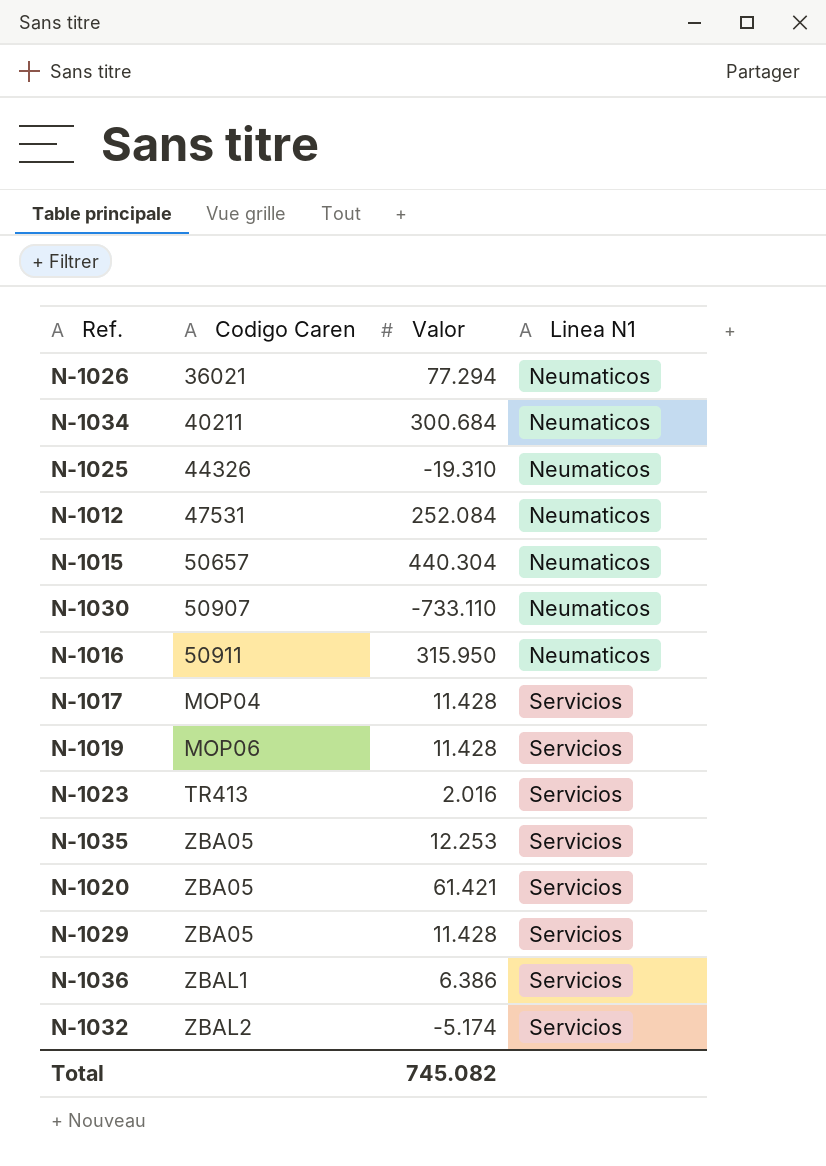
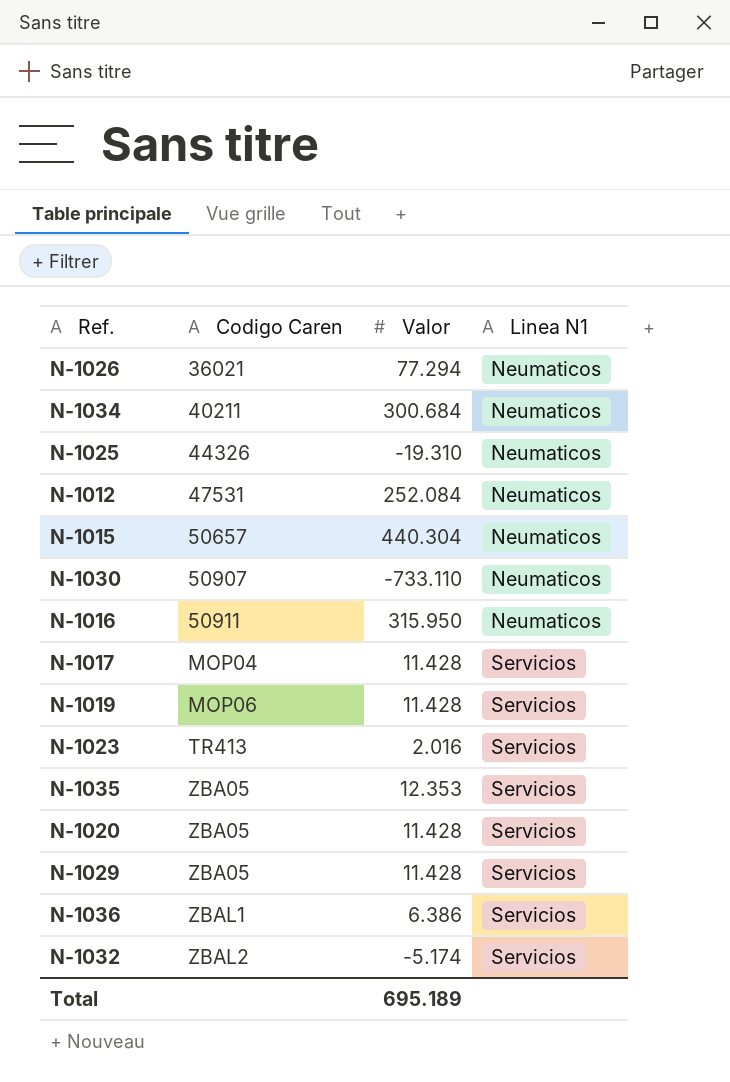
N-1035 | Valor: 12.253 -> 12.353
N-1020 | Valor: 61.421 -> 11.428
Total | Valor: 745.082 -> 695.189

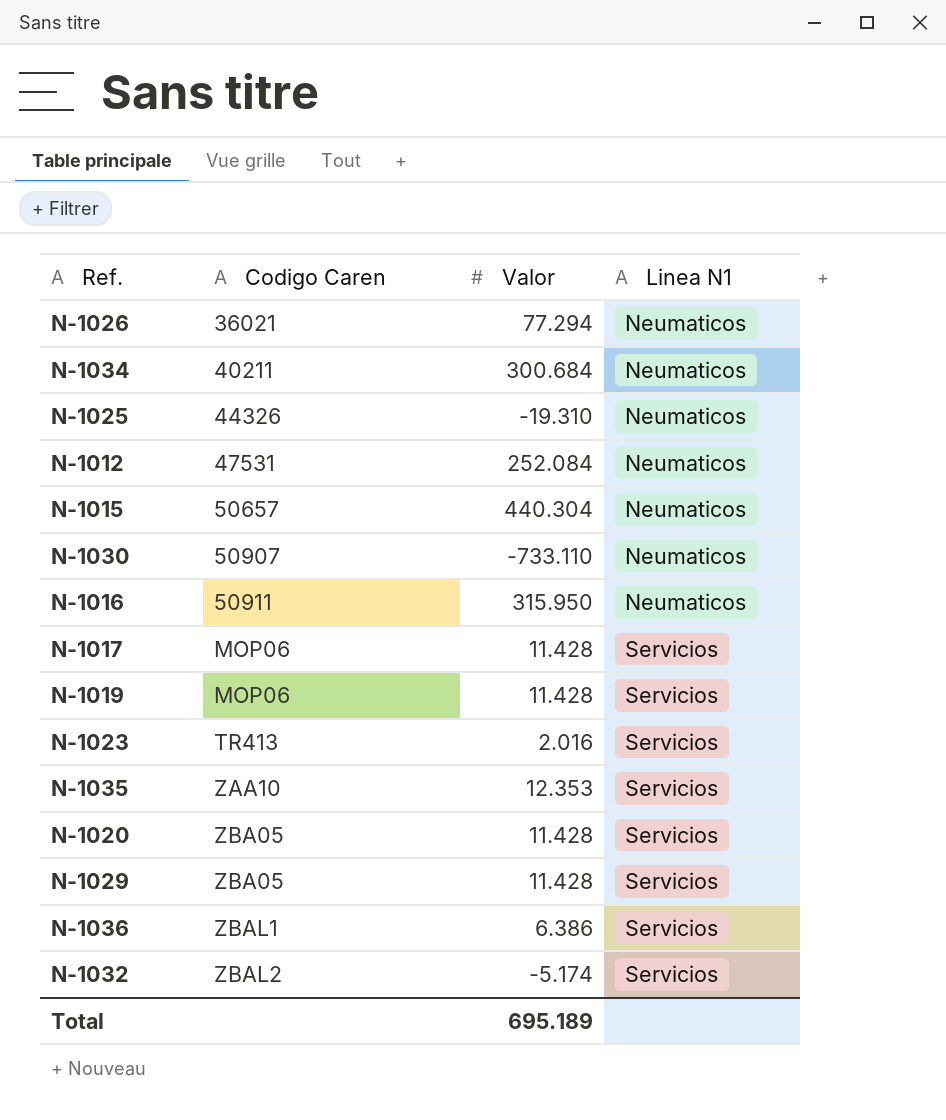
N-1017 | Codigo Caren: MOP04 -> MOP06
N-1035 | Codigo Caren: ZBA05 -> ZAA10

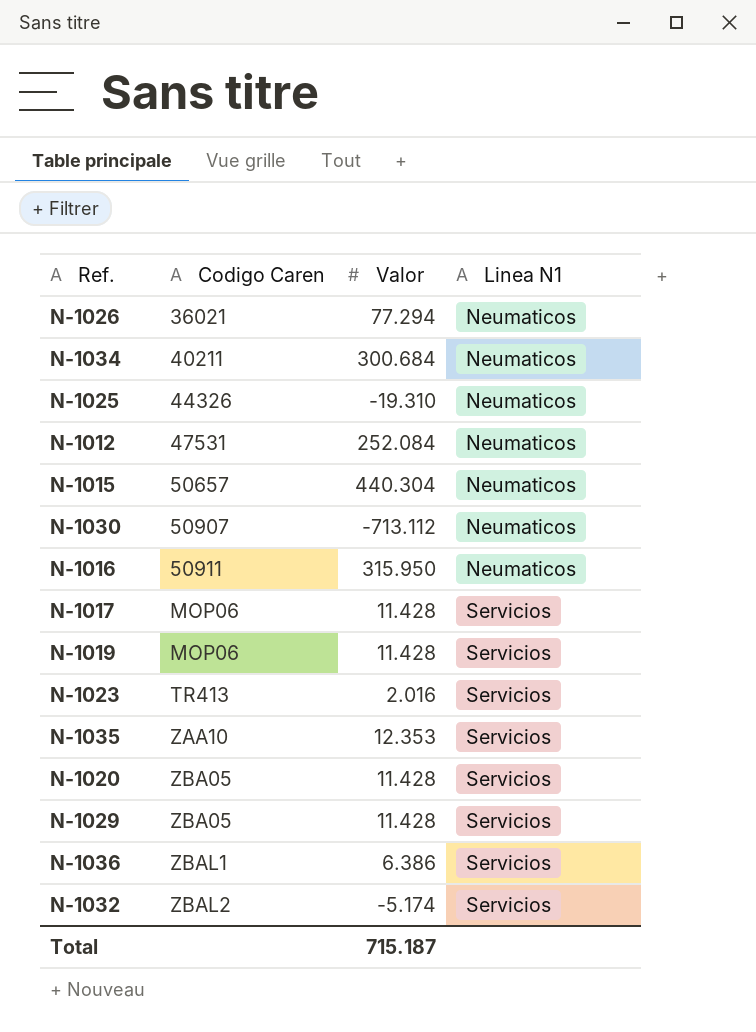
N-1030 | Valor: -733.110 -> -713.112
Total | Valor: 695.189 -> 715.187

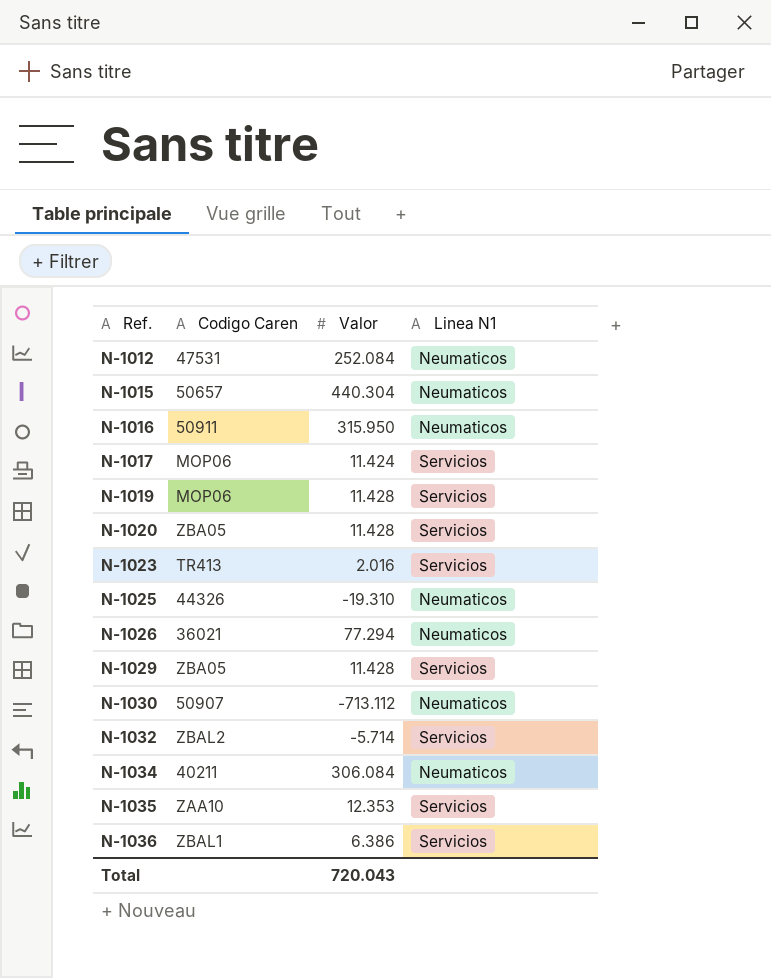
row order: Codigo Caren ascending -> Ref. ascending
N-1017 | Valor: 11.428 -> 11.424
N-1032 | Valor: -5.174 -> -5.714
N-1034 | Valor: 300.684 -> 306.084
Total | Valor: 715.187 -> 720.043

